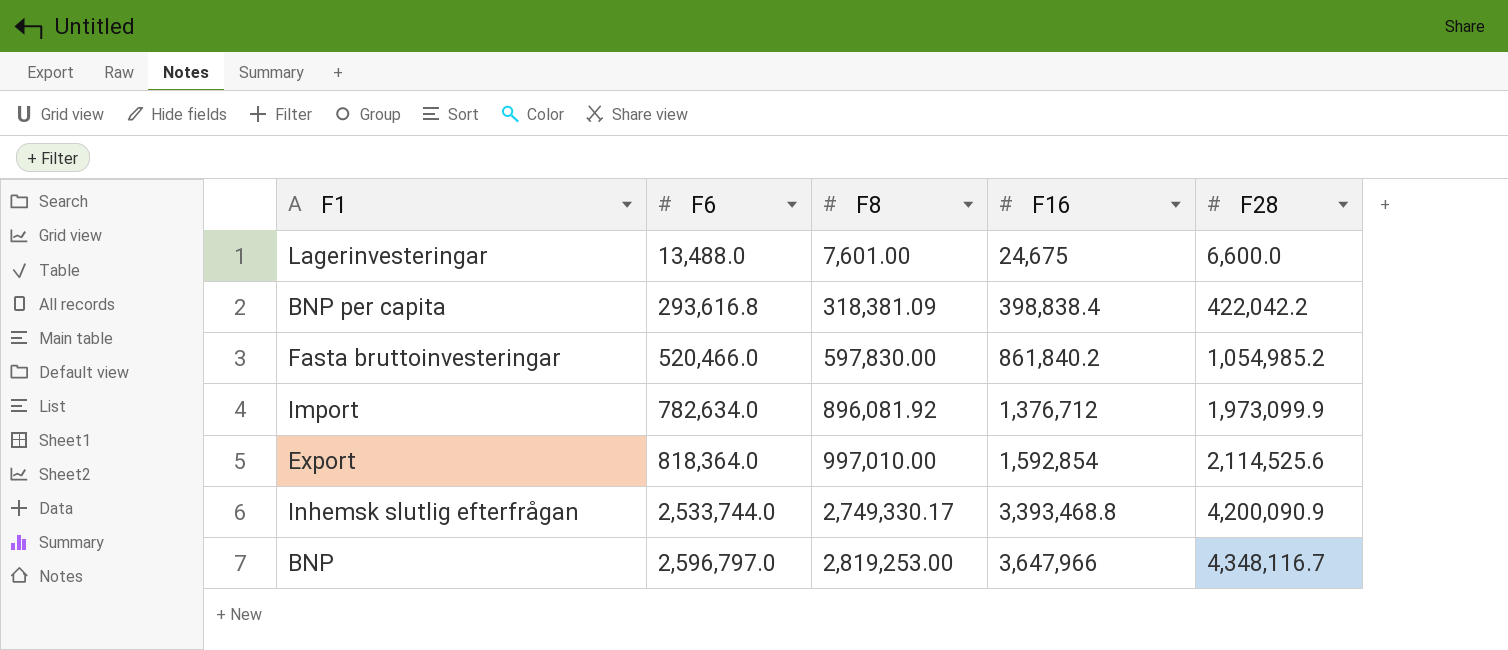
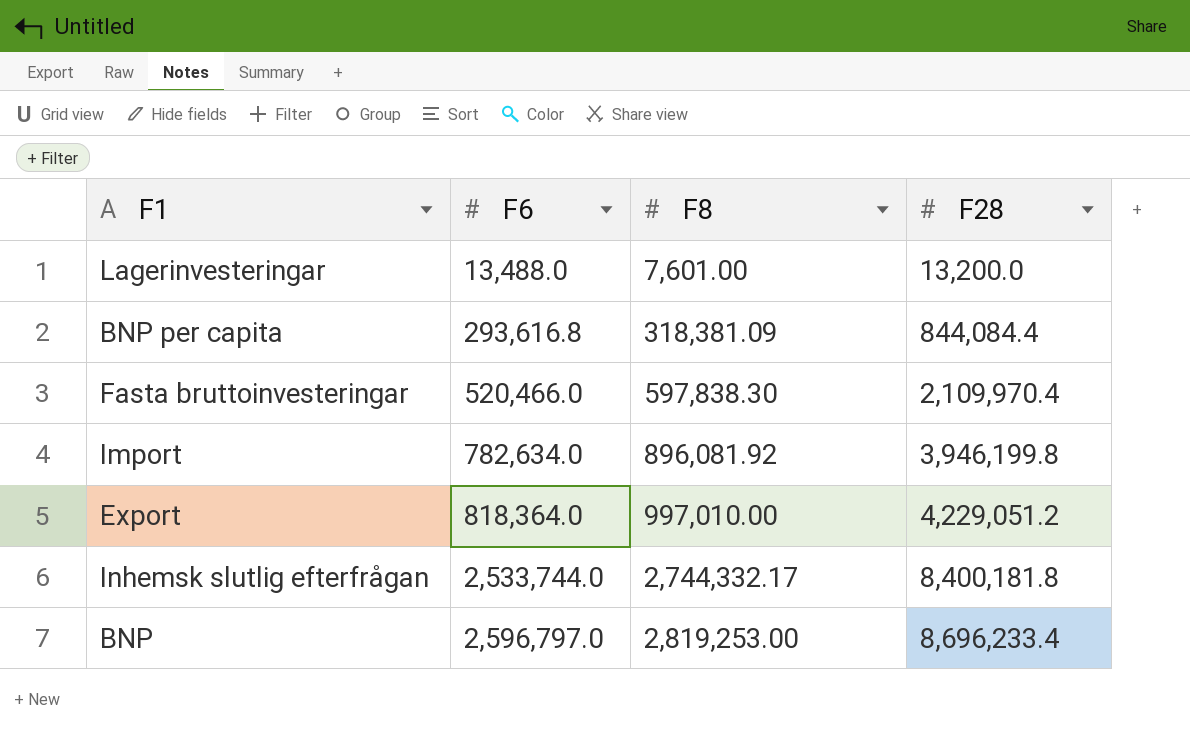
column F16 | position: 4 -> none
Lagerinvesteringar | F28: 6,600.0 -> 13,200.0
BNP per capita | F28: 422,042.2 -> 844,084.4
Fasta bruttoinvesteringar | F8: 597,830.00 -> 597,838.30
Fasta bruttoinvesteringar | F28: 1,054,985.2 -> 2,109,970.4
Import | F28: 1,973,099.9 -> 3,946,199.8
Export | F28: 2,114,525.6 -> 4,229,051.2
Inhemsk slutlig efterfrågan | F8: 2,749,330.17 -> 2,744,332.17
Inhemsk slutlig efterfrågan | F28: 4,200,090.9 -> 8,400,181.8
BNP | F28: 4,348,116.7 -> 8,696,233.4

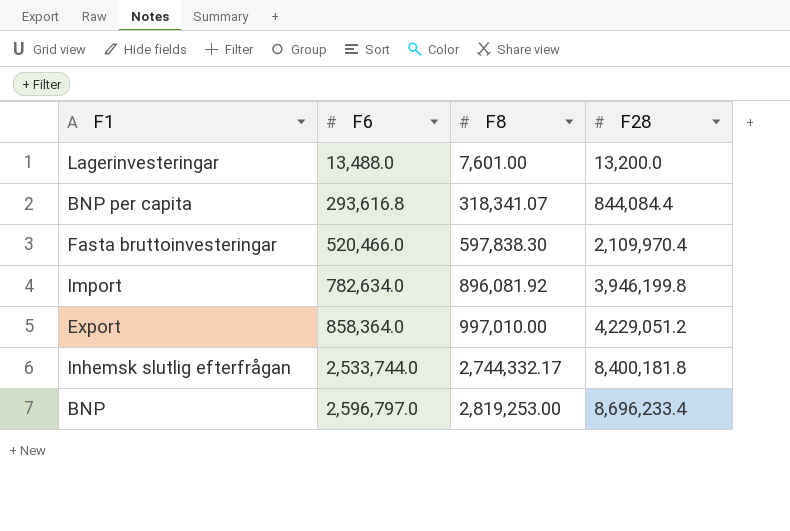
BNP per capita | F8: 318,381.09 -> 318,341.07
Export | F6: 818,364.0 -> 858,364.0

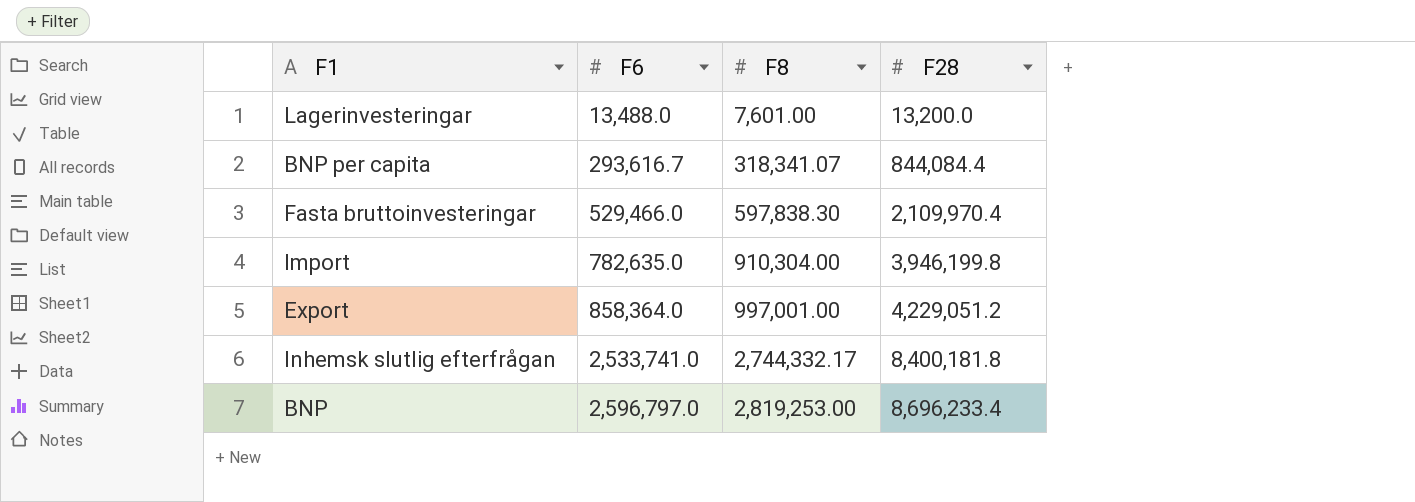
BNP per capita | F6: 293,616.8 -> 293,616.7
Fasta bruttoinvesteringar | F6: 520,466.0 -> 529,466.0
Import | F6: 782,634.0 -> 782,635.0
Import | F8: 896,081.92 -> 910,304.00
Export | F8: 997,010.00 -> 997,001.00
Inhemsk slutlig efterfrågan | F6: 2,533,744.0 -> 2,533,741.0

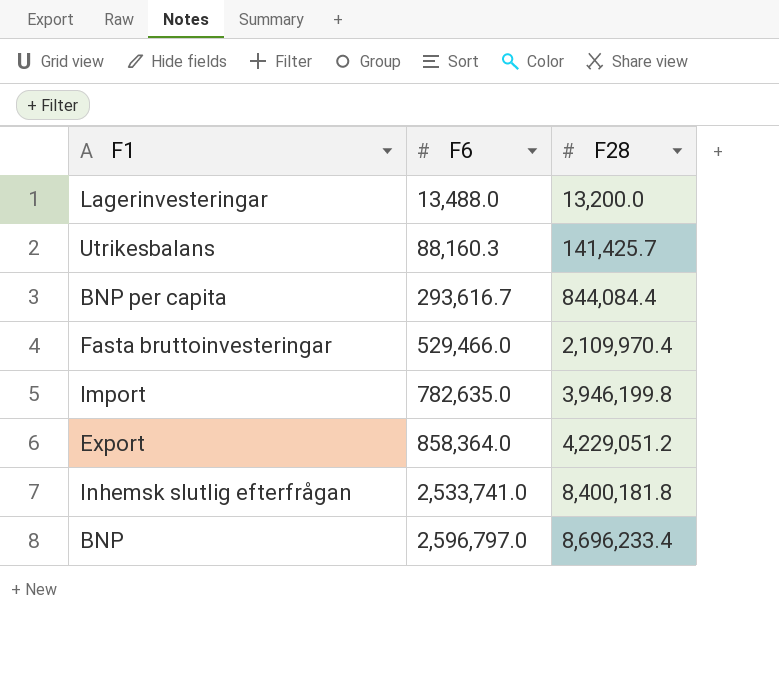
column F8 | position: 3 -> none
row Utrikesbalans: none -> 88,160.3 | 141,425.7

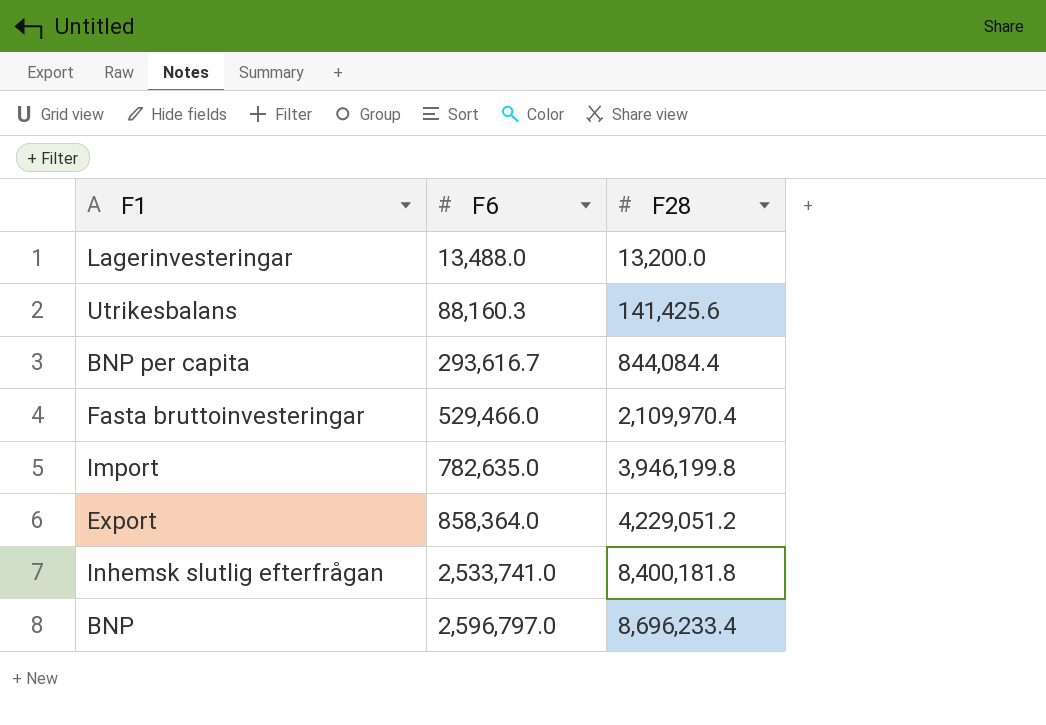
Utrikesbalans | F28: 141,425.7 -> 141,425.6

